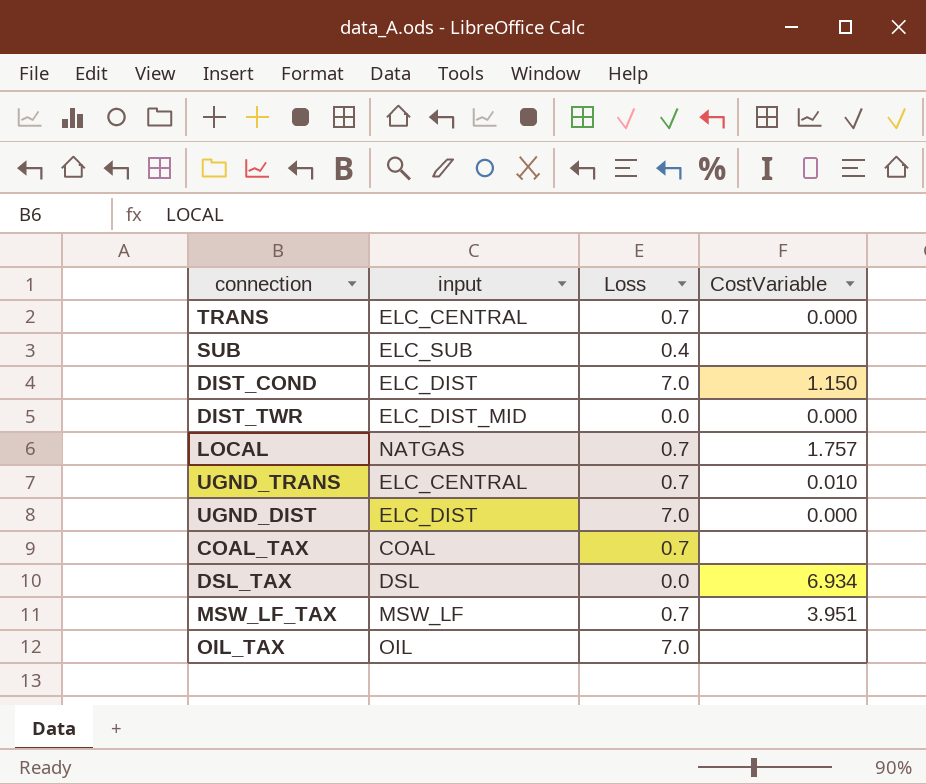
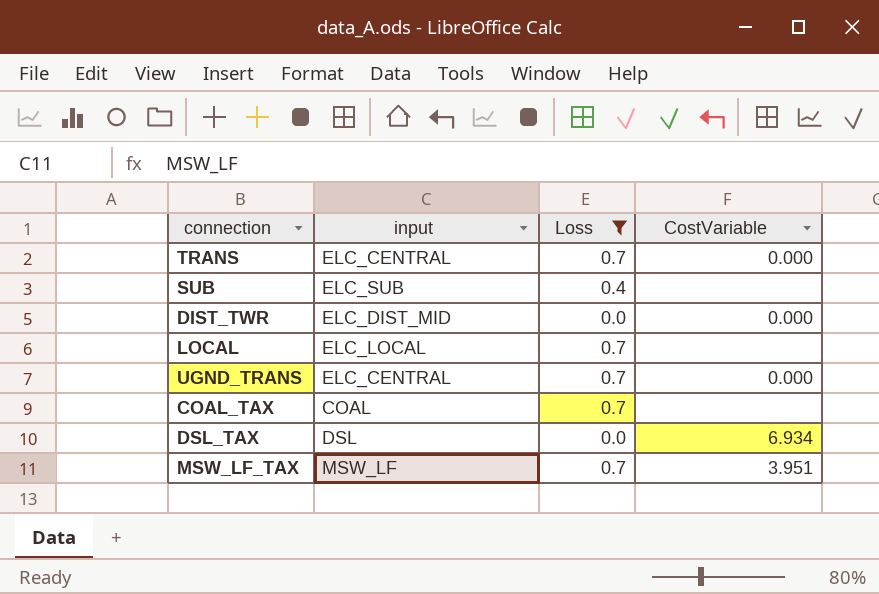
filter: none -> Loss != 7.0
LOCAL | input: NATGAS -> ELC_LOCAL
LOCAL | CostVariable: 1.757 -> none
UGND_TRANS | CostVariable: 0.010 -> 0.000

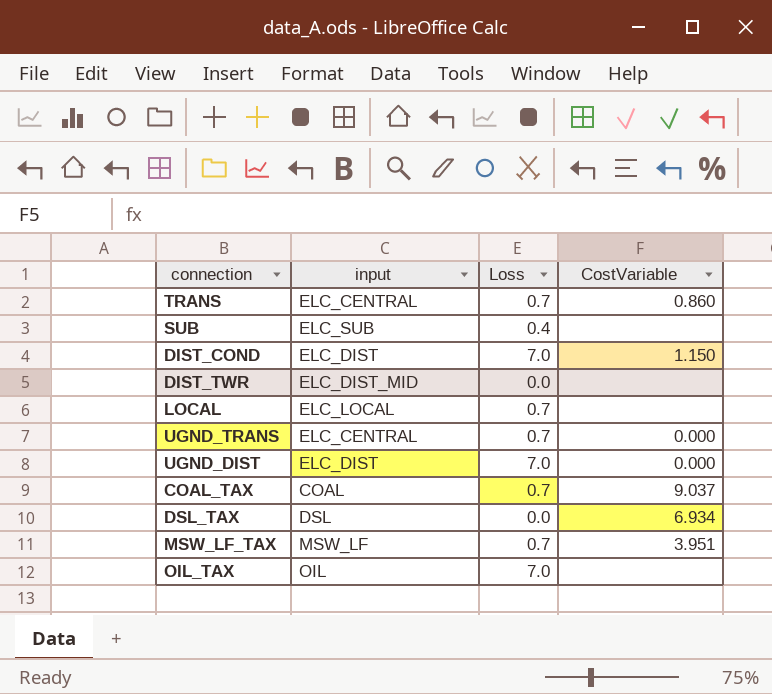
filter: Loss != 7.0 -> none
TRANS | CostVariable: 0.000 -> 0.860
DIST_TWR | CostVariable: 0.000 -> none
COAL_TAX | CostVariable: none -> 9.037

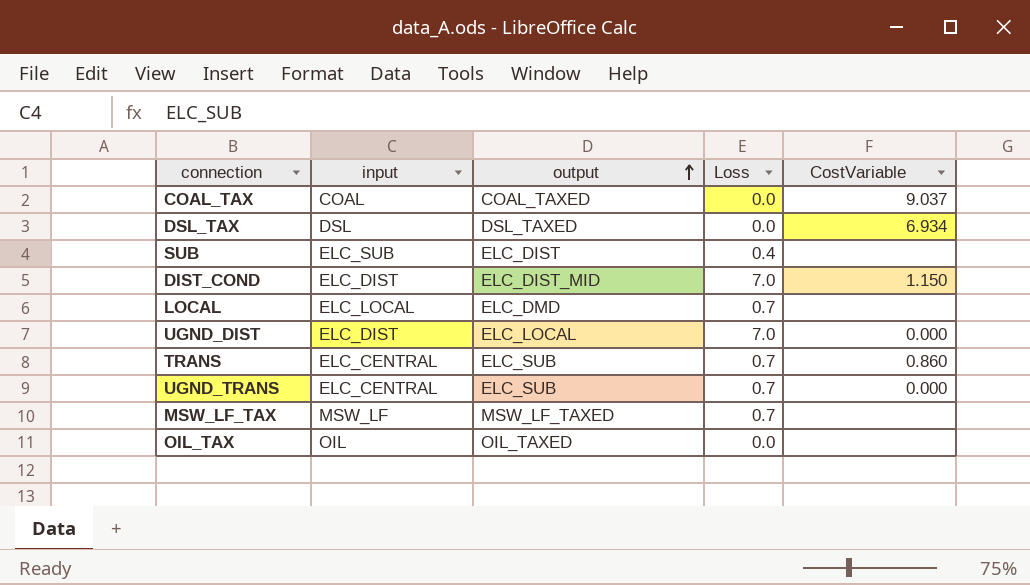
row order: none -> output ascending
column output | position: none -> 3
row DIST_TWR: ELC_DIST_MID | 0.0 | none -> none
COAL_TAX | Loss: 0.7 -> 0.0
MSW_LF_TAX | CostVariable: 3.951 -> none
OIL_TAX | Loss: 7.0 -> 0.0

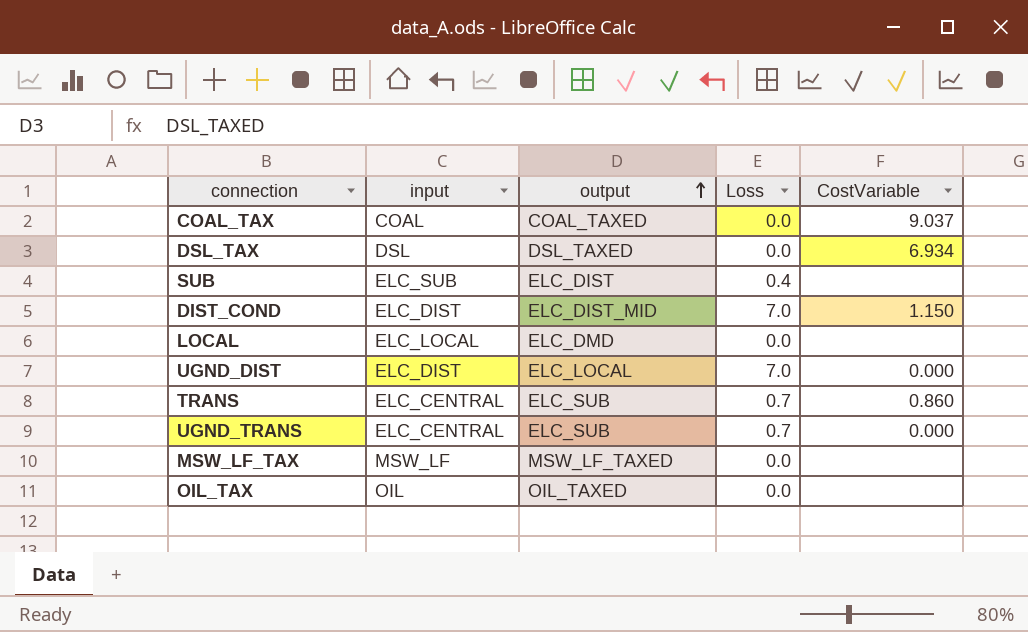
LOCAL | Loss: 0.7 -> 0.0
MSW_LF_TAX | Loss: 0.7 -> 0.0

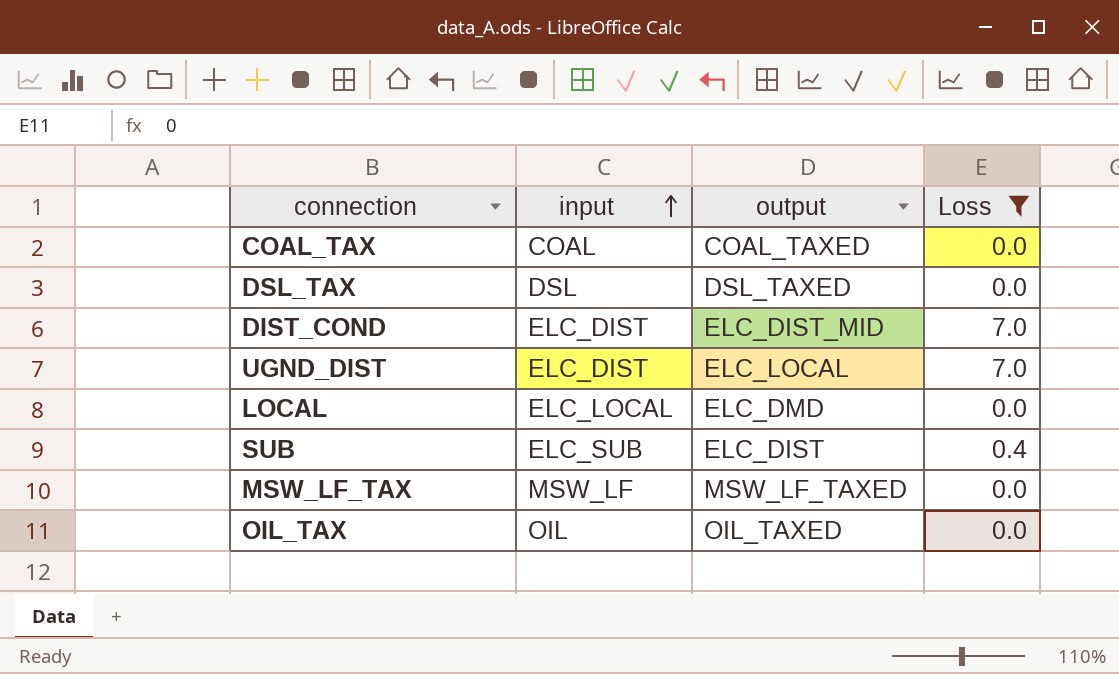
filter: none -> Loss != 0.7
row order: output ascending -> input ascending
column CostVariable | position: 5 -> none

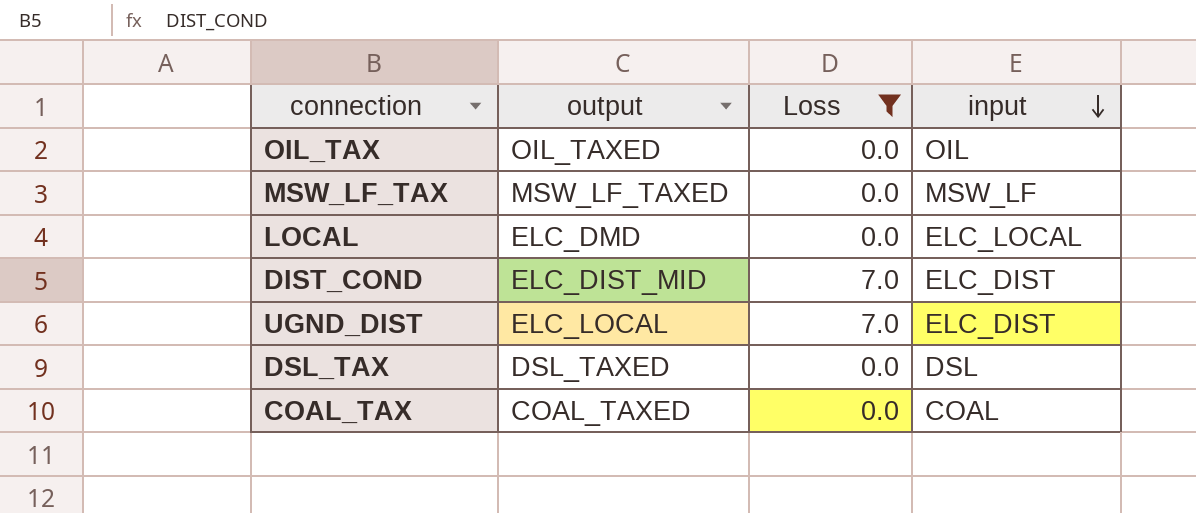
row order: input ascending -> input descending
column input | position: 2 -> 4
row SUB: ELC_SUB | ELC_DIST | 0.4 -> none

